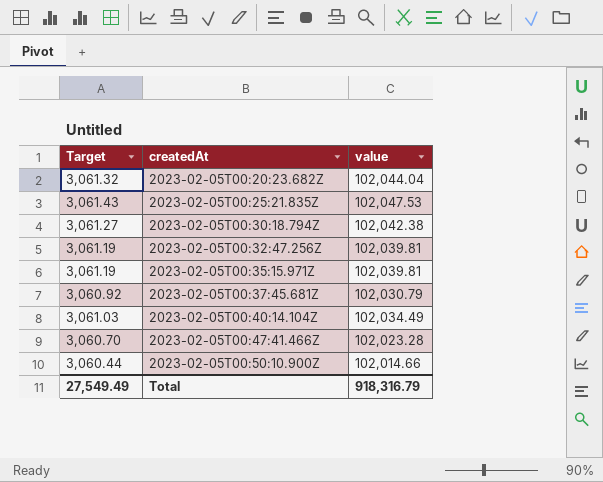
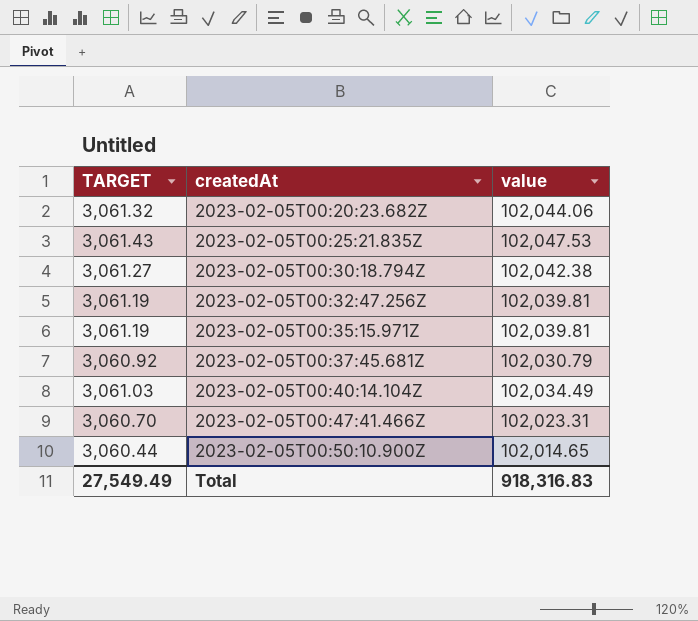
column name: Target -> TARGET
2023-02-05T00:20:23.682Z | value: 102,044.04 -> 102,044.06
2023-02-05T00:47:41.466Z | value: 102,023.28 -> 102,023.31
2023-02-05T00:50:10.900Z | value: 102,014.66 -> 102,014.65
Total | value: 918,316.79 -> 918,316.83

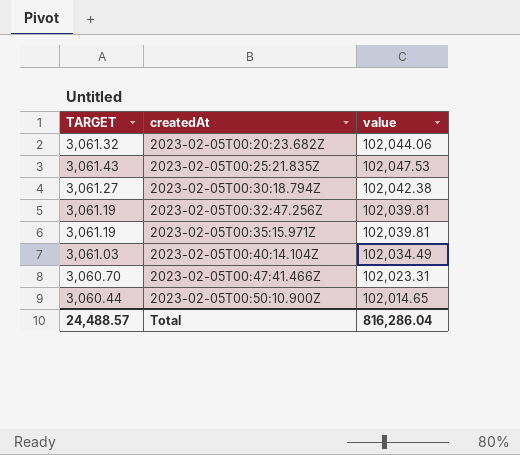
row 2023-02-05T00:37:45.681Z: 3,060.92 | 102,030.79 -> none
Total | TARGET: 27,549.49 -> 24,488.57
Total | value: 918,316.83 -> 816,286.04

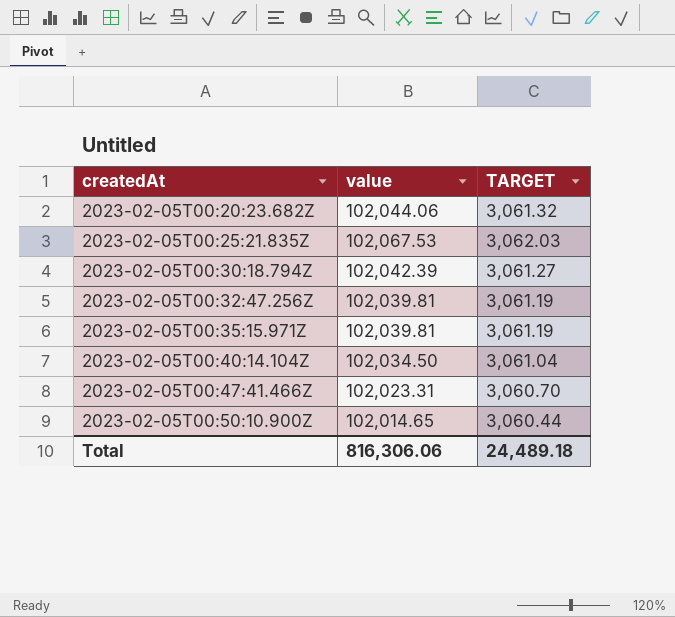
column TARGET | position: 1 -> 3
2023-02-05T00:25:21.835Z | value: 102,047.53 -> 102,067.53
2023-02-05T00:25:21.835Z | TARGET: 3,061.43 -> 3,062.03
2023-02-05T00:30:18.794Z | value: 102,042.38 -> 102,042.39
2023-02-05T00:40:14.104Z | value: 102,034.49 -> 102,034.50
2023-02-05T00:40:14.104Z | TARGET: 3,061.03 -> 3,061.04
Total | value: 816,286.04 -> 816,306.06
Total | TARGET: 24,488.57 -> 24,489.18

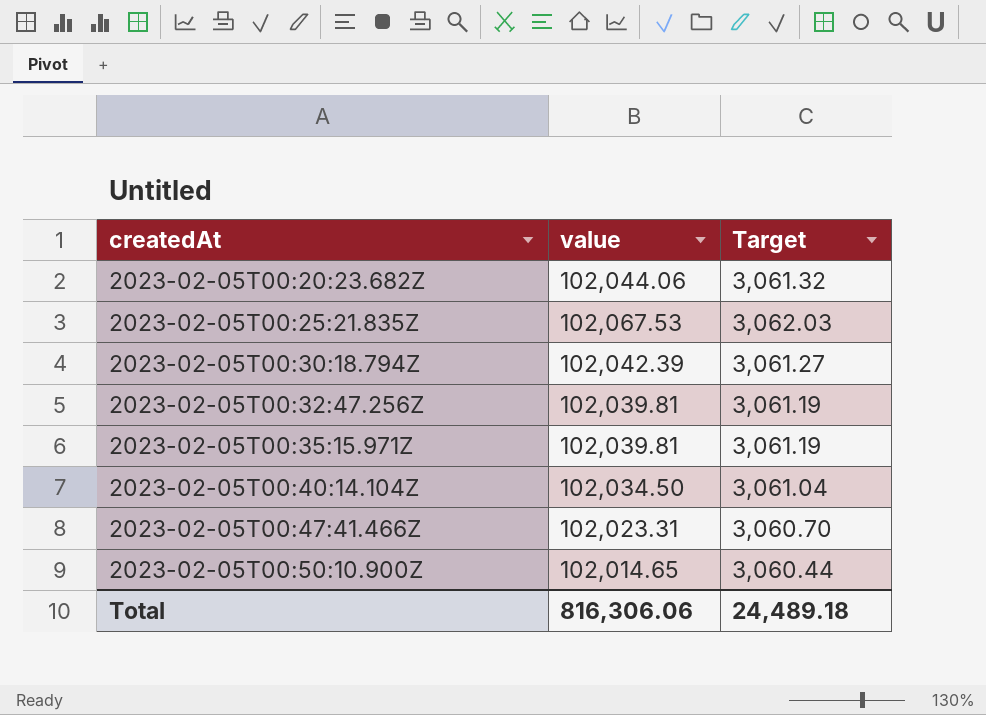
column name: TARGET -> Target

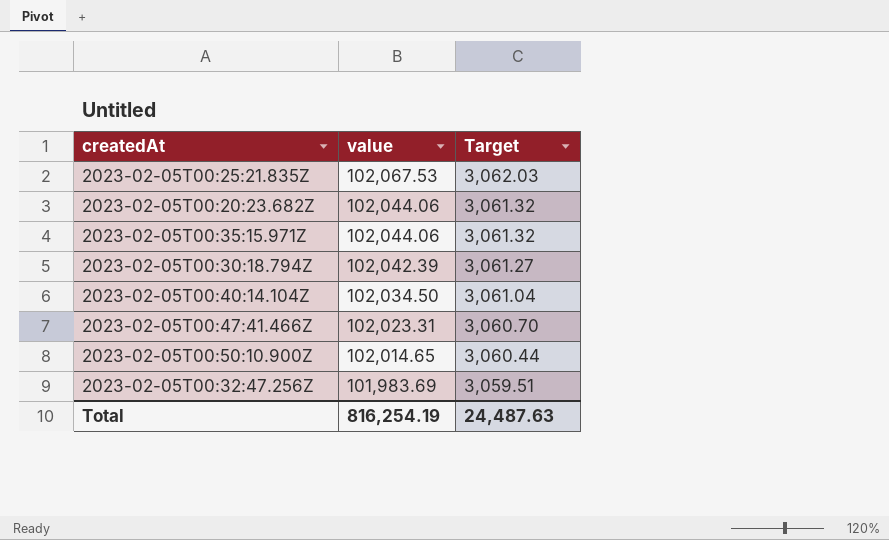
row order: createdAt ascending -> value descending
2023-02-05T00:35:15.971Z | value: 102,039.81 -> 102,044.06
2023-02-05T00:35:15.971Z | Target: 3,061.19 -> 3,061.32
2023-02-05T00:32:47.256Z | value: 102,039.81 -> 101,983.69
2023-02-05T00:32:47.256Z | Target: 3,061.19 -> 3,059.51
Total | value: 816,306.06 -> 816,254.19
Total | Target: 24,489.18 -> 24,487.63

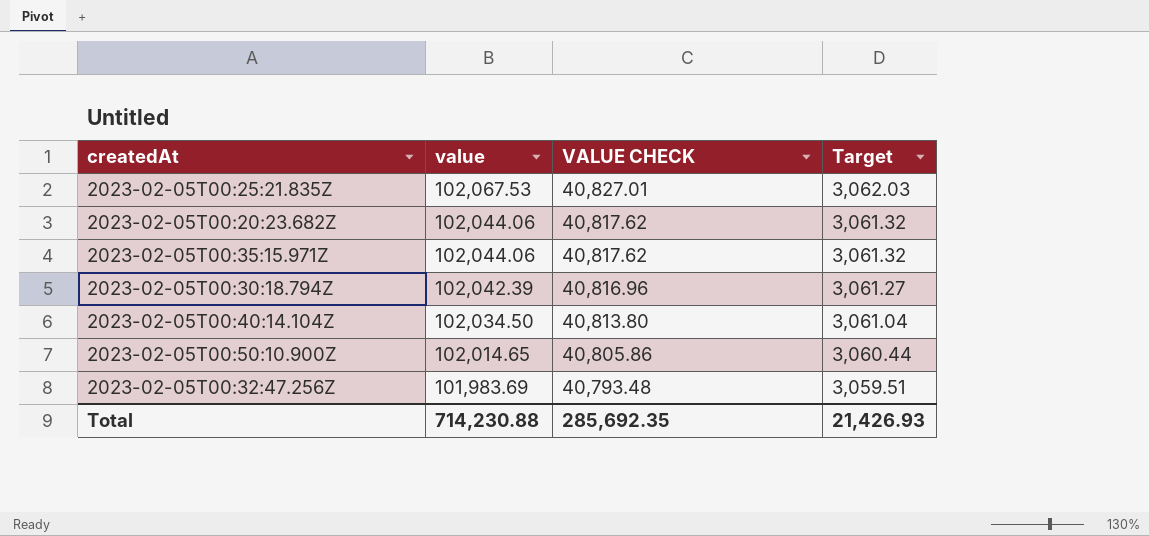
column VALUE CHECK | formula: none -> [value] * 0.4
row 2023-02-05T00:47:41.466Z: 102,023.31 | 3,060.70 -> none
Total | value: 816,254.19 -> 714,230.88
Total | Target: 24,487.63 -> 21,426.93

